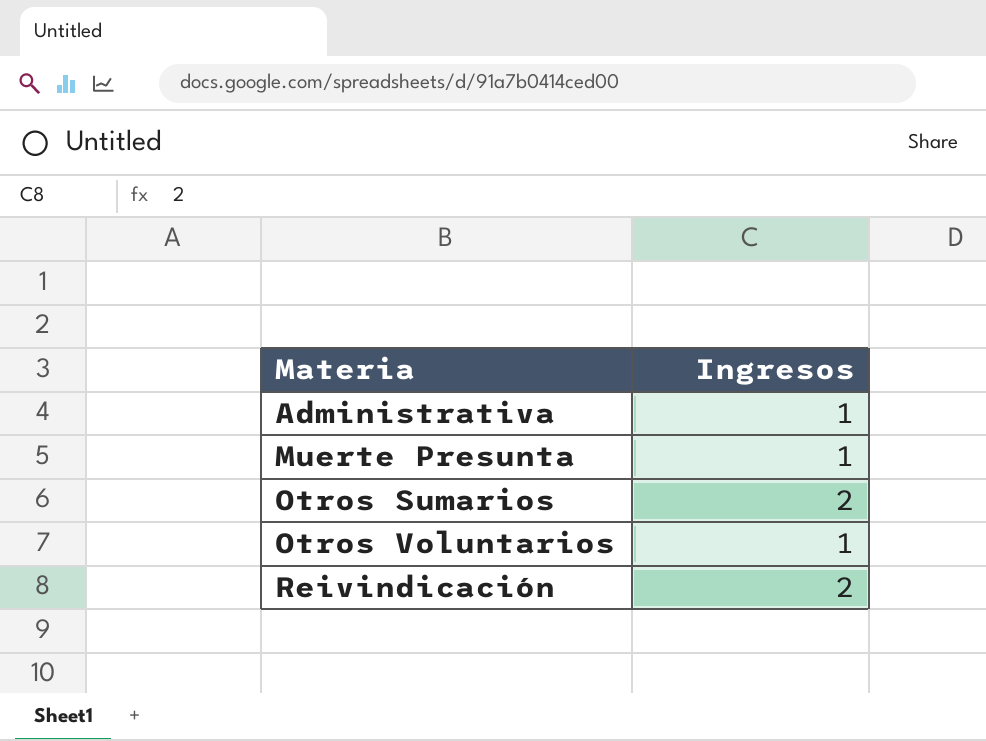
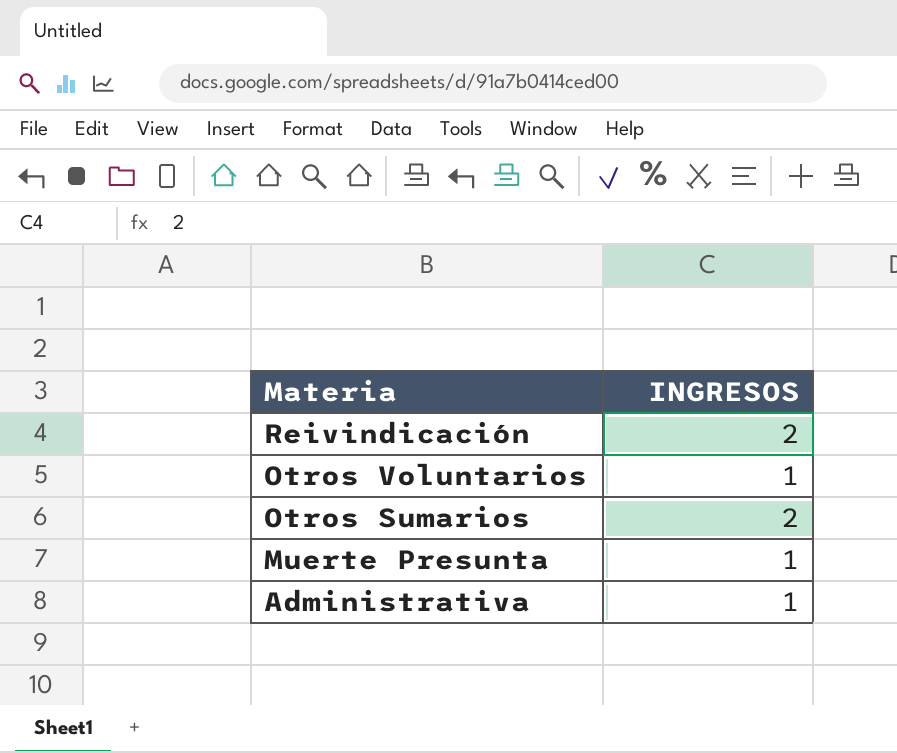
row order: Materia ascending -> Materia descending
column name: Ingresos -> INGRESOS

